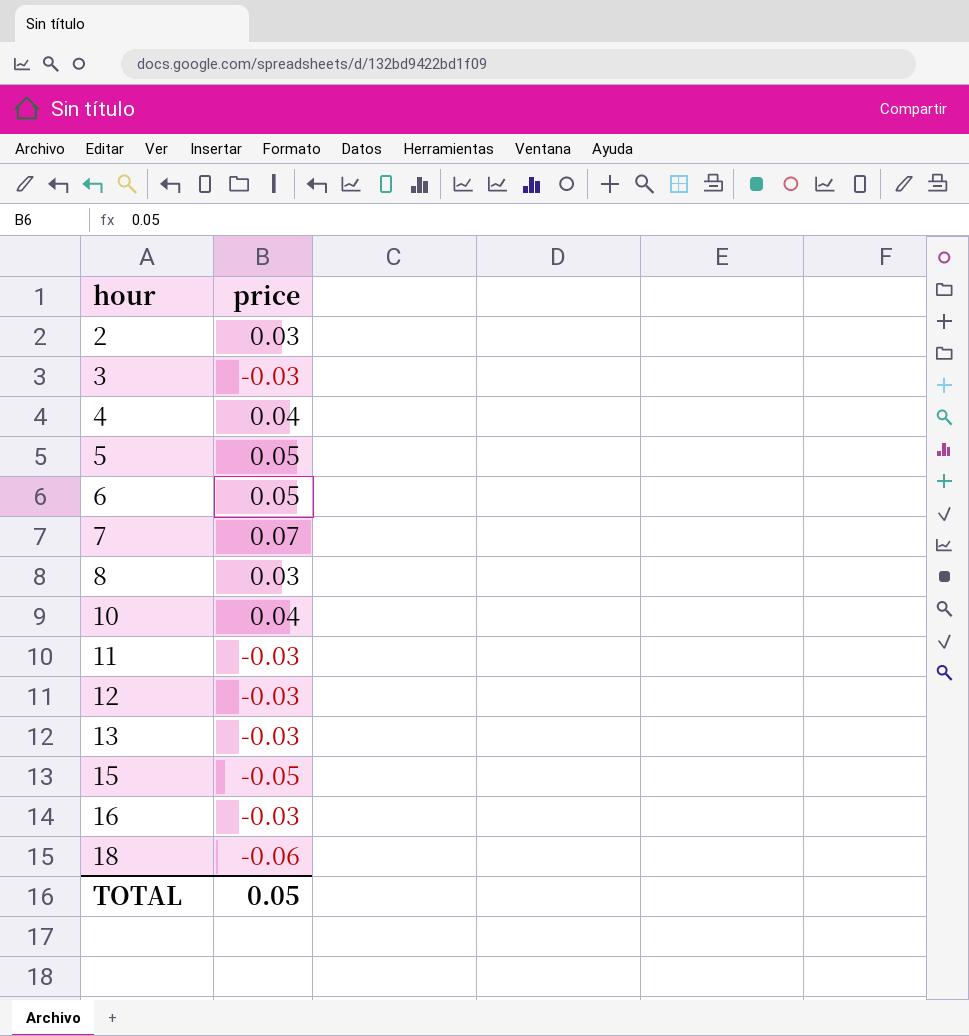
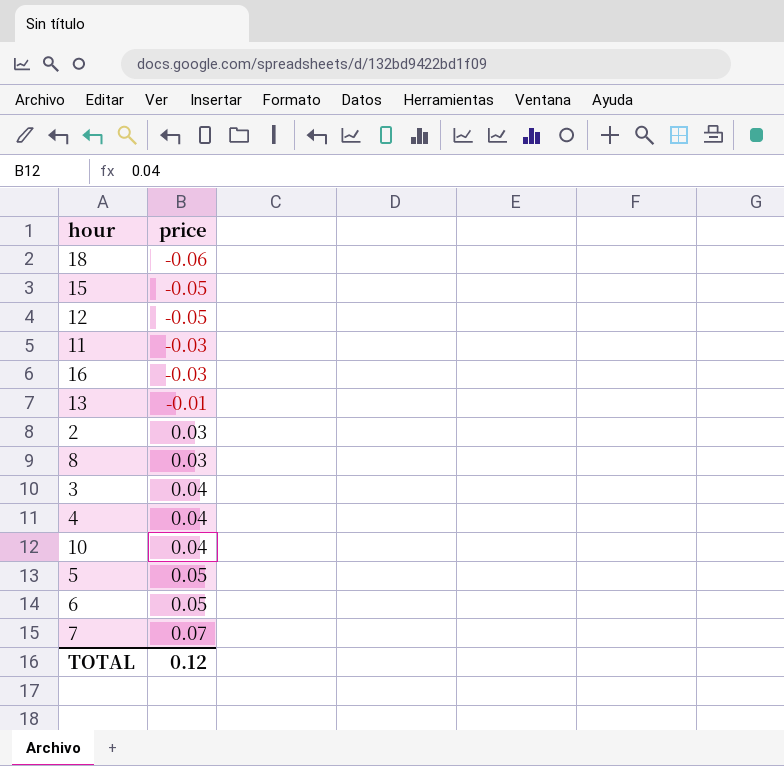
row order: hour ascending -> price ascending
12 | price: -0.03 -> -0.05
13 | price: -0.03 -> -0.01
3 | price: -0.03 -> 0.04
TOTAL | price: 0.05 -> 0.12

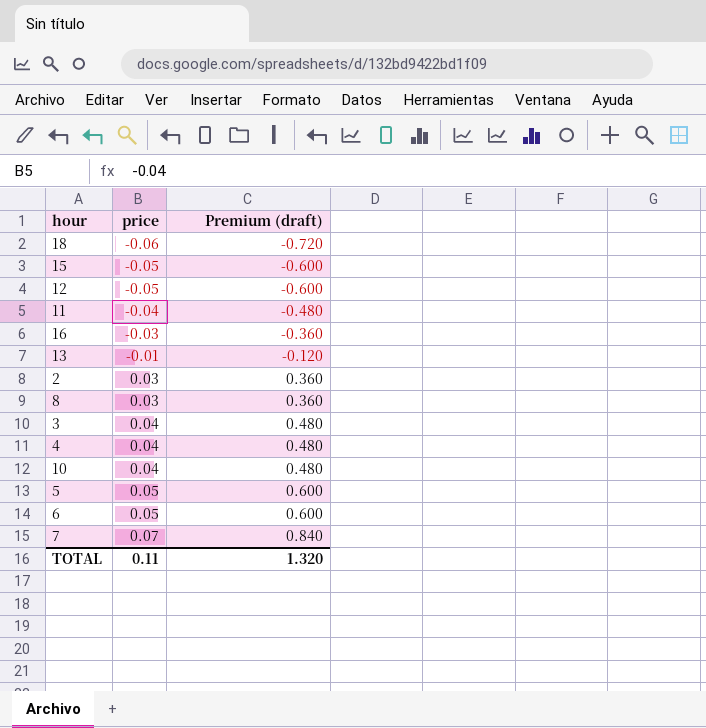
column Premium (draft) | formula: none -> [price] * 12
11 | price: -0.03 -> -0.04
TOTAL | price: 0.12 -> 0.11

